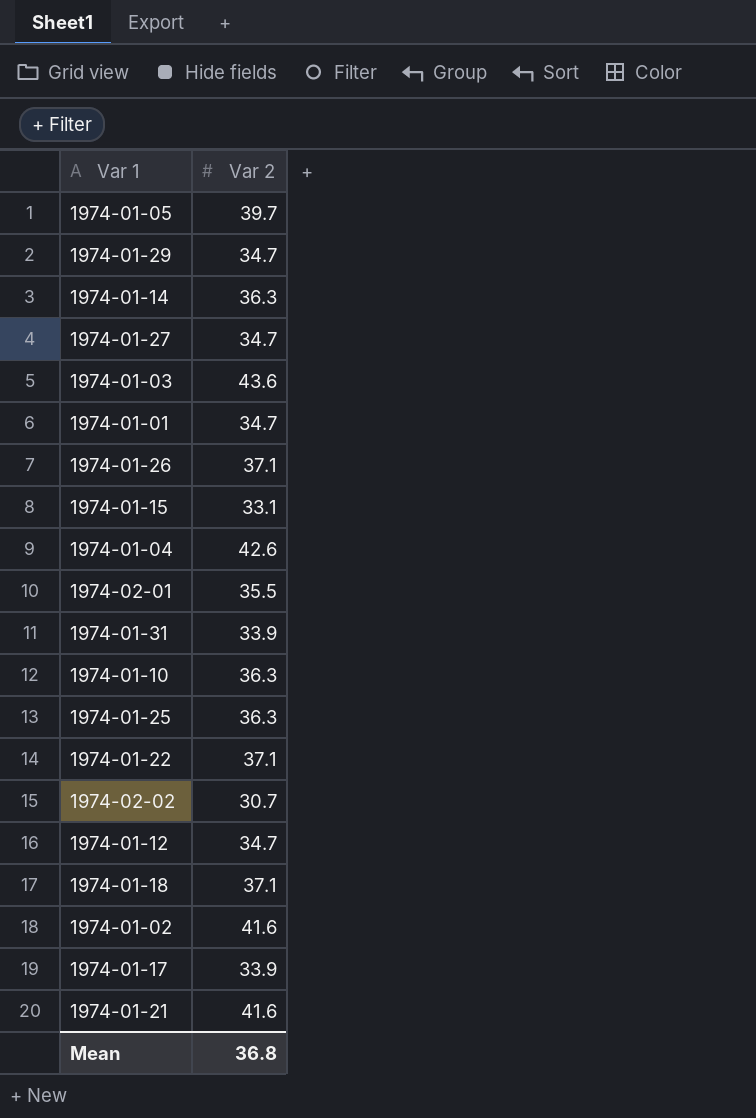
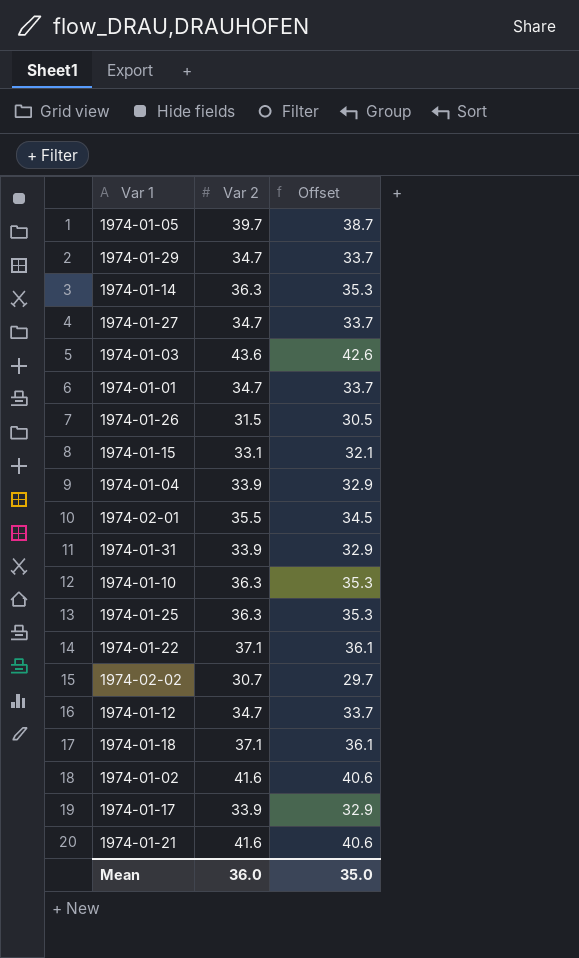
column Offset | formula: none -> [Var 2] - 1
1974-01-26 | Var 2: 37.1 -> 31.5
1974-01-04 | Var 2: 42.6 -> 33.9
Mean | Var 2: 36.8 -> 36.0

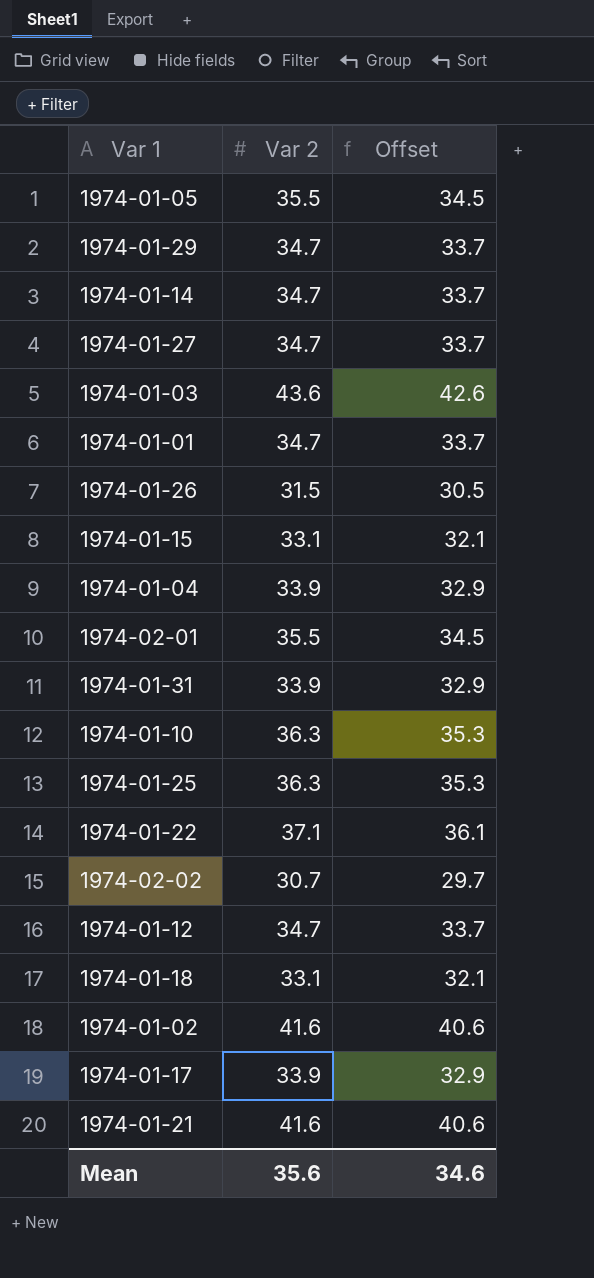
1974-01-05 | Var 2: 39.7 -> 35.5
1974-01-05 | Offset: 38.7 -> 34.5
1974-01-14 | Var 2: 36.3 -> 34.7
1974-01-14 | Offset: 35.3 -> 33.7
1974-01-18 | Var 2: 37.1 -> 33.1
1974-01-18 | Offset: 36.1 -> 32.1
Mean | Var 2: 36.0 -> 35.6
Mean | Offset: 35.0 -> 34.6

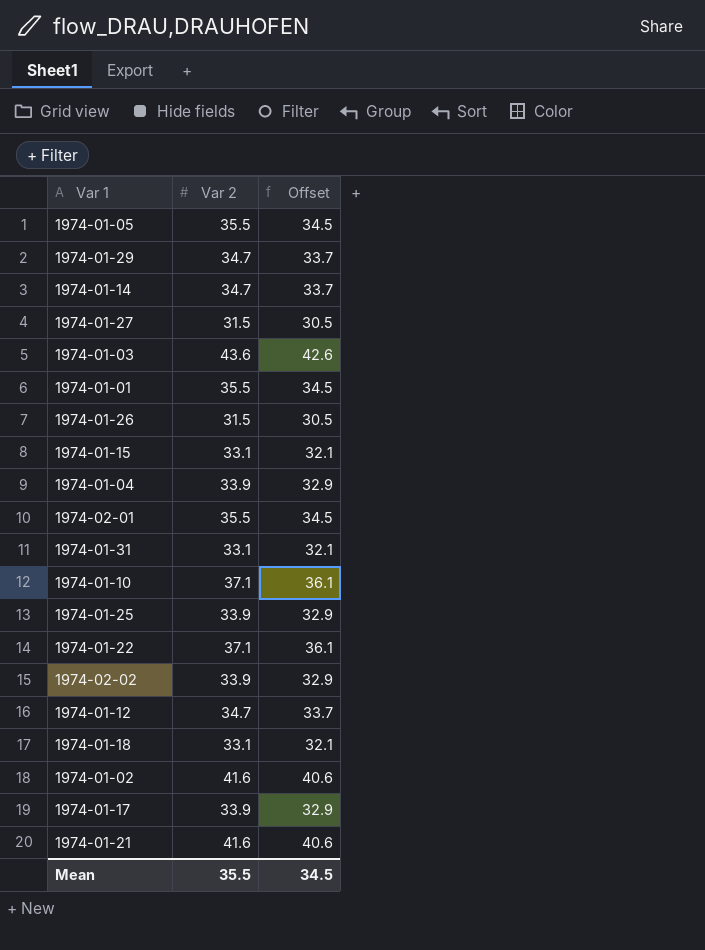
1974-01-27 | Var 2: 34.7 -> 31.5
1974-01-27 | Offset: 33.7 -> 30.5
1974-01-01 | Var 2: 34.7 -> 35.5
1974-01-01 | Offset: 33.7 -> 34.5
1974-01-31 | Var 2: 33.9 -> 33.1
1974-01-31 | Offset: 32.9 -> 32.1
1974-01-10 | Var 2: 36.3 -> 37.1
1974-01-10 | Offset: 35.3 -> 36.1
1974-01-25 | Var 2: 36.3 -> 33.9
1974-01-25 | Offset: 35.3 -> 32.9
1974-02-02 | Var 2: 30.7 -> 33.9
1974-02-02 | Offset: 29.7 -> 32.9
Mean | Var 2: 35.6 -> 35.5
Mean | Offset: 34.6 -> 34.5

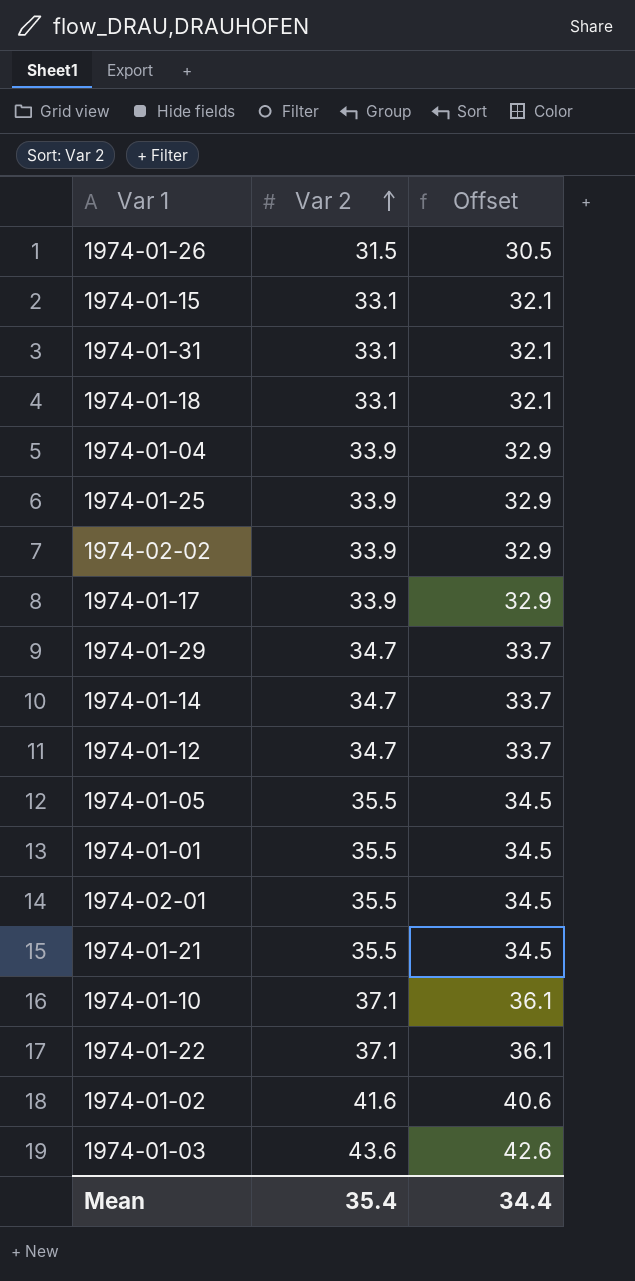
row order: none -> Var 2 ascending
row 1974-01-27: 31.5 | 30.5 -> none
1974-01-21 | Var 2: 41.6 -> 35.5
1974-01-21 | Offset: 40.6 -> 34.5
Mean | Var 2: 35.5 -> 35.4
Mean | Offset: 34.5 -> 34.4

